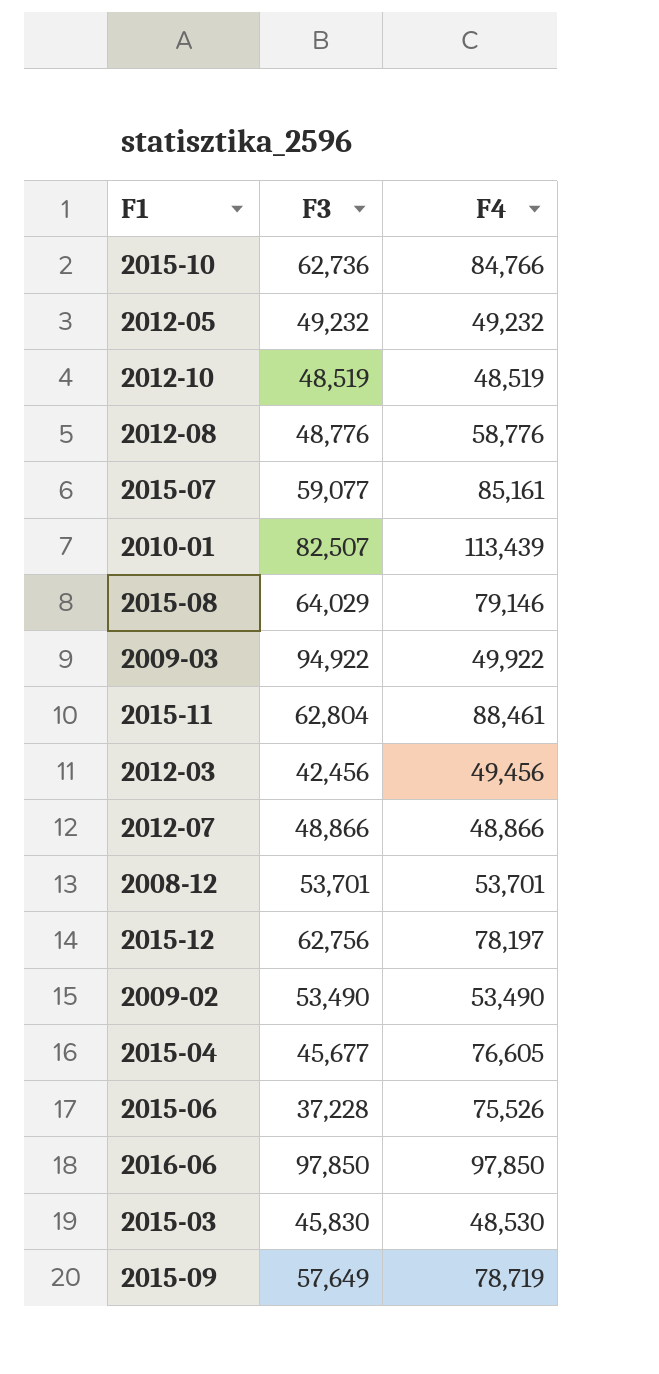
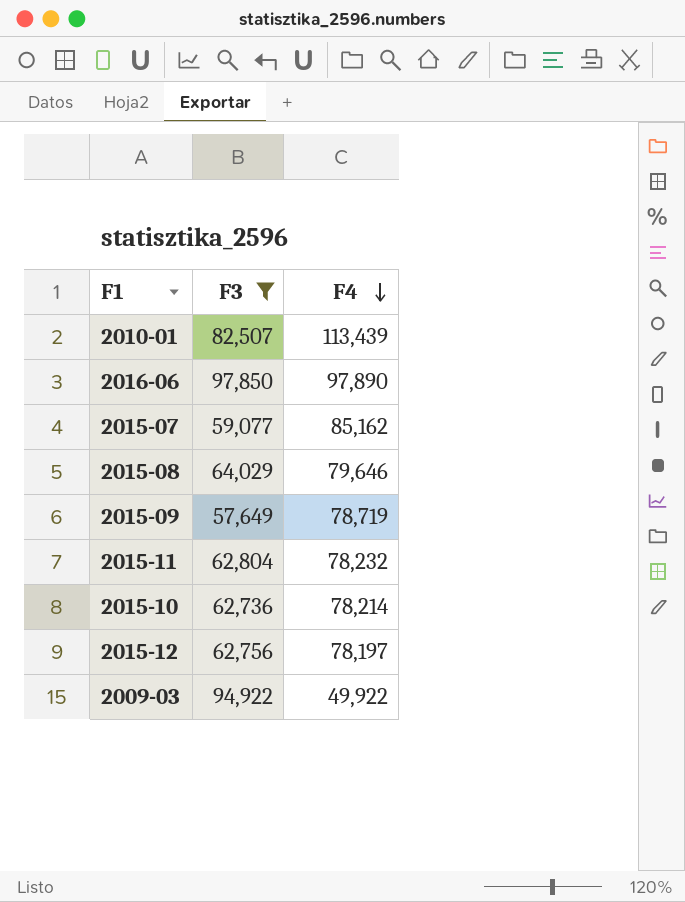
filter: none -> F3 >= 57,649
row order: none -> F4 descending
2016-06 | F4: 97,850 -> 97,890
2015-07 | F4: 85,161 -> 85,162
2015-08 | F4: 79,146 -> 79,646
2015-11 | F4: 88,461 -> 78,232
2015-10 | F4: 84,766 -> 78,214

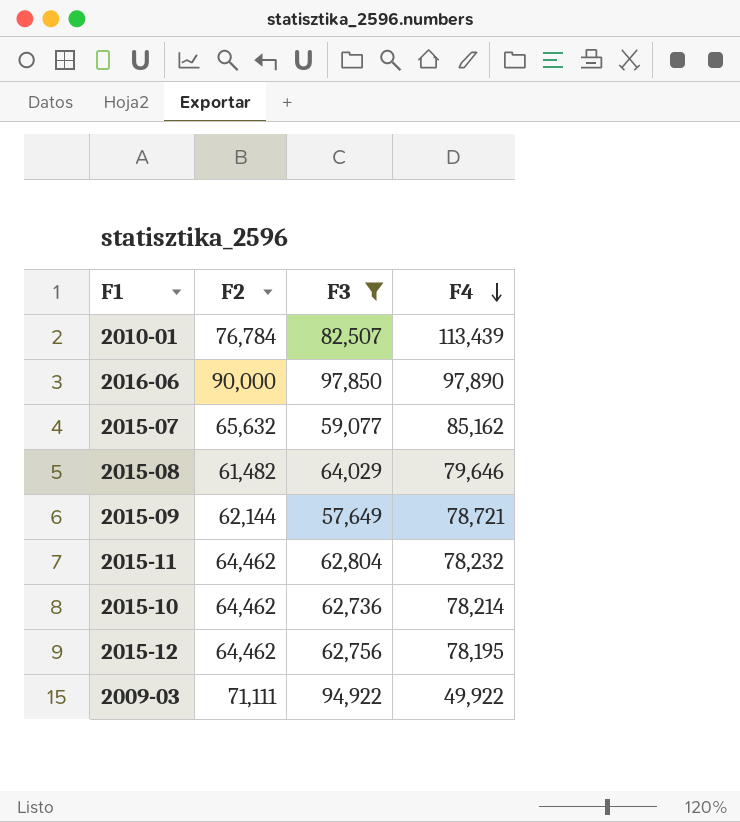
column F2 | position: none -> 2
2015-09 | F4: 78,719 -> 78,721
2015-12 | F4: 78,197 -> 78,195

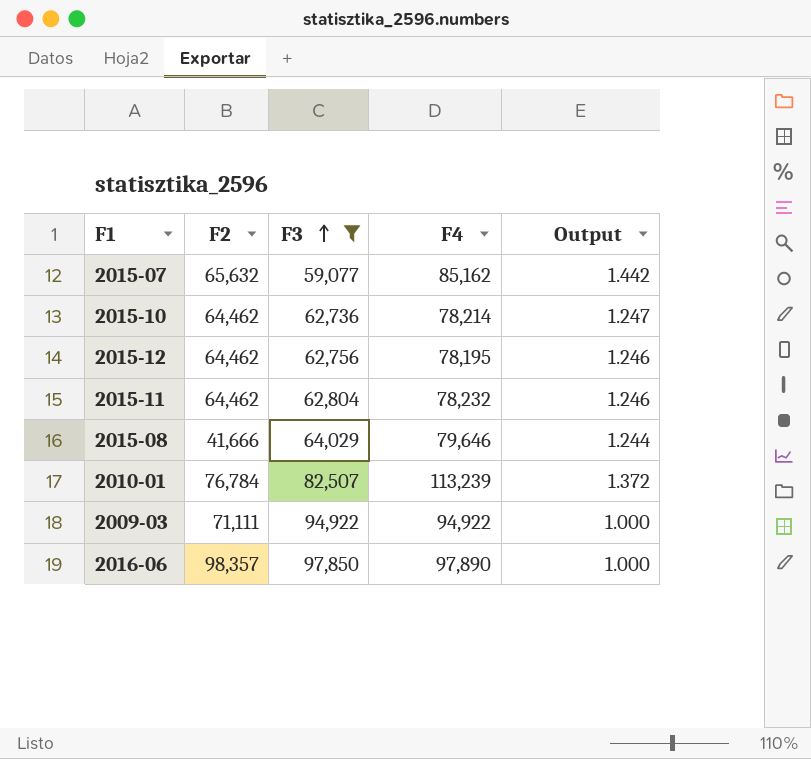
row order: F4 descending -> F3 ascending
column Output | formula: none -> [F4] / [F3]
row 2015-09: 62,144 | 57,649 | 78,721 -> none
2015-08 | F2: 61,482 -> 41,666
2010-01 | F4: 113,439 -> 113,239
2009-03 | F4: 49,922 -> 94,922
2016-06 | F2: 90,000 -> 98,357

